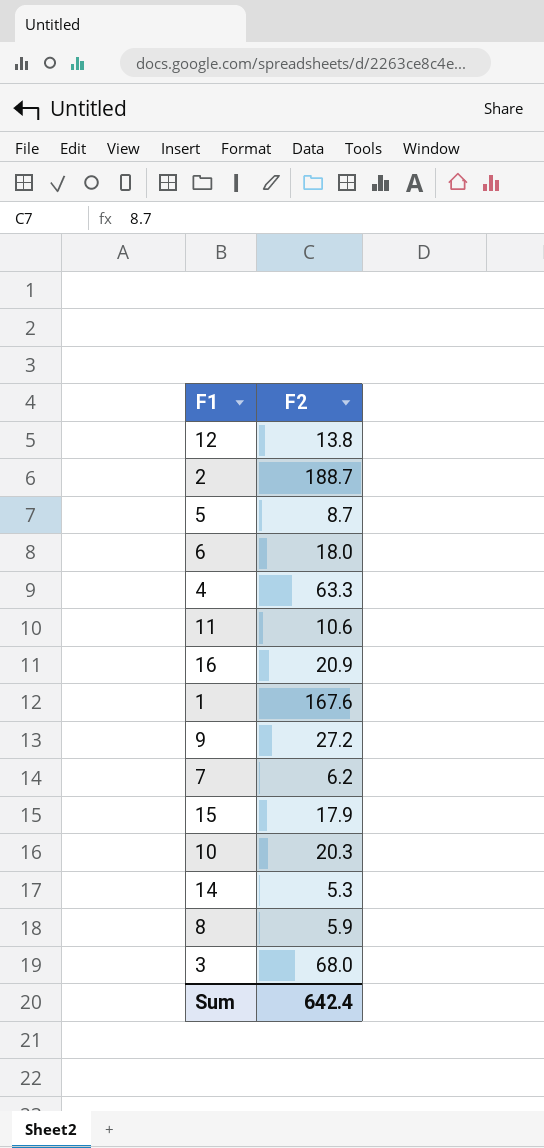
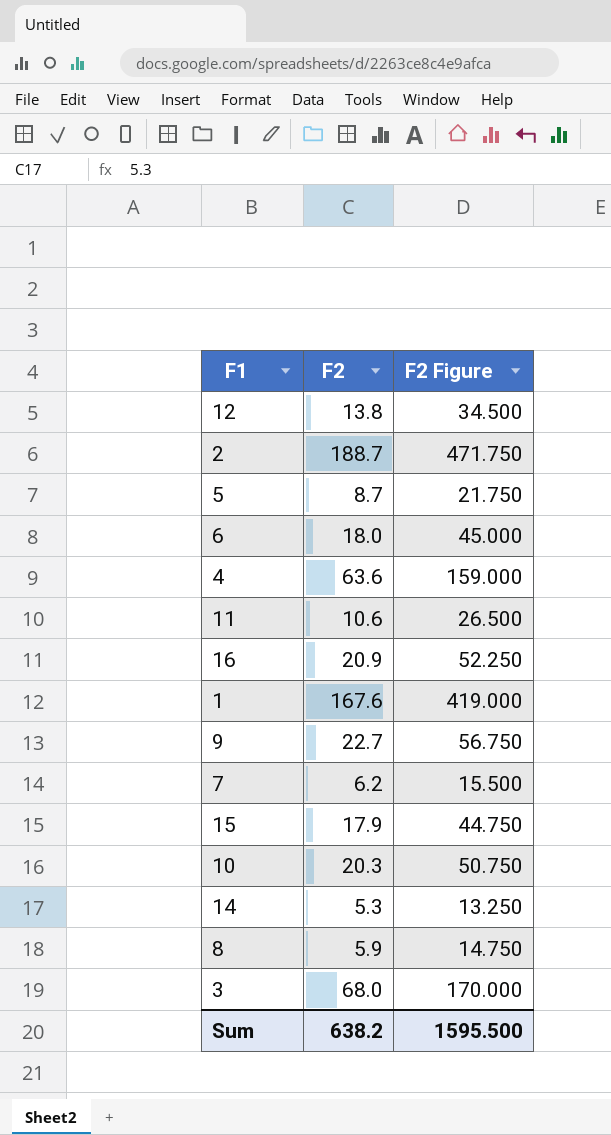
column F2 Figure | formula: none -> [F2] * 2.5
4 | F2: 63.3 -> 63.6
9 | F2: 27.2 -> 22.7
Sum | F2: 642.4 -> 638.2

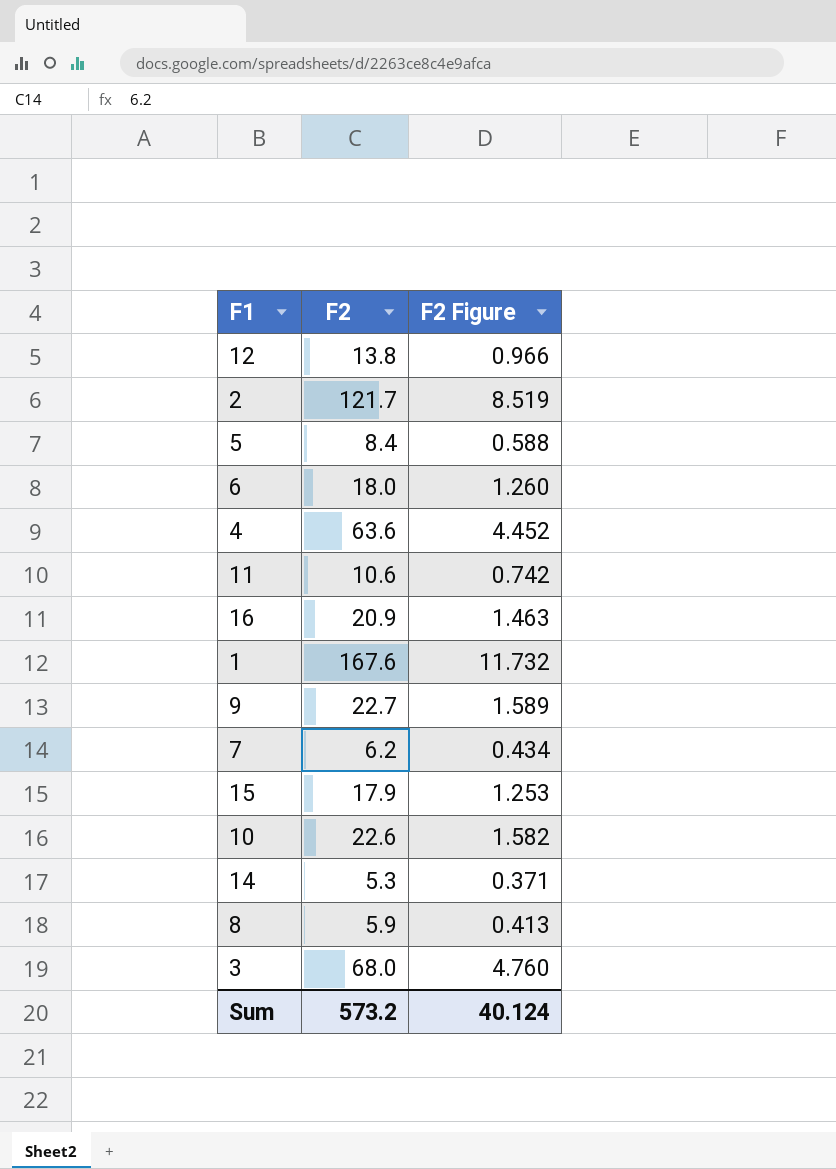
column F2 Figure | formula: [F2] * 2.5 -> [F2] * 0.07
2 | F2: 188.7 -> 121.7
5 | F2: 8.7 -> 8.4
10 | F2: 20.3 -> 22.6
Sum | F2: 638.2 -> 573.2
Sum | F2 Figure: 1595.500 -> 40.124

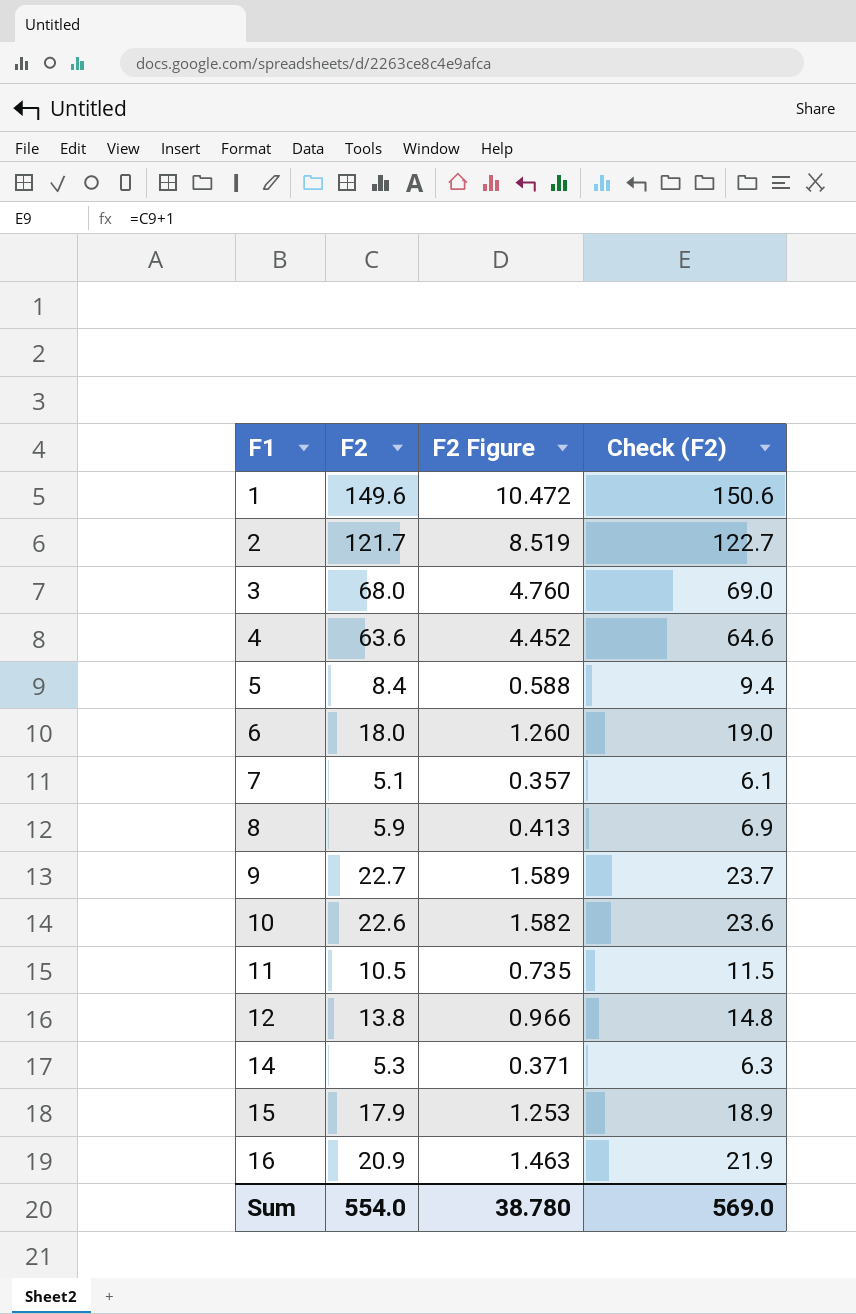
row order: none -> F1 ascending
column Check (F2) | formula: none -> [F2] + 1
1 | F2: 167.6 -> 149.6
1 | F2 Figure: 11.732 -> 10.472
7 | F2: 6.2 -> 5.1
7 | F2 Figure: 0.434 -> 0.357
11 | F2: 10.6 -> 10.5
11 | F2 Figure: 0.742 -> 0.735
Sum | F2: 573.2 -> 554.0
Sum | F2 Figure: 40.124 -> 38.780

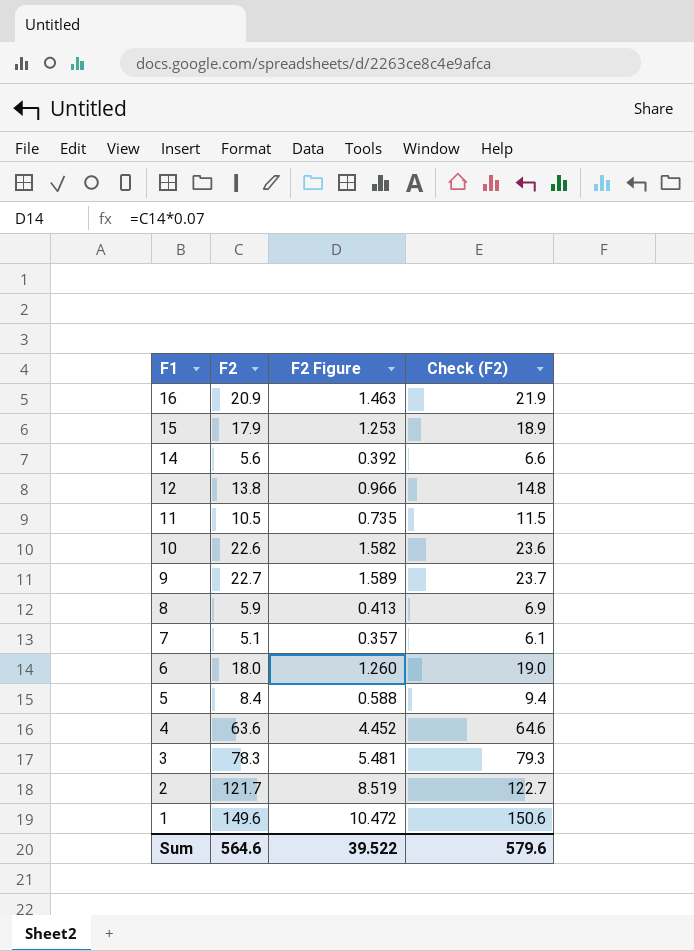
row order: F1 ascending -> F1 descending
14 | F2: 5.3 -> 5.6
14 | F2 Figure: 0.371 -> 0.392
14 | Check (F2): 6.3 -> 6.6
3 | F2: 68.0 -> 78.3
3 | F2 Figure: 4.760 -> 5.481
3 | Check (F2): 69.0 -> 79.3
Sum | F2: 554.0 -> 564.6
Sum | F2 Figure: 38.780 -> 39.522
Sum | Check (F2): 569.0 -> 579.6

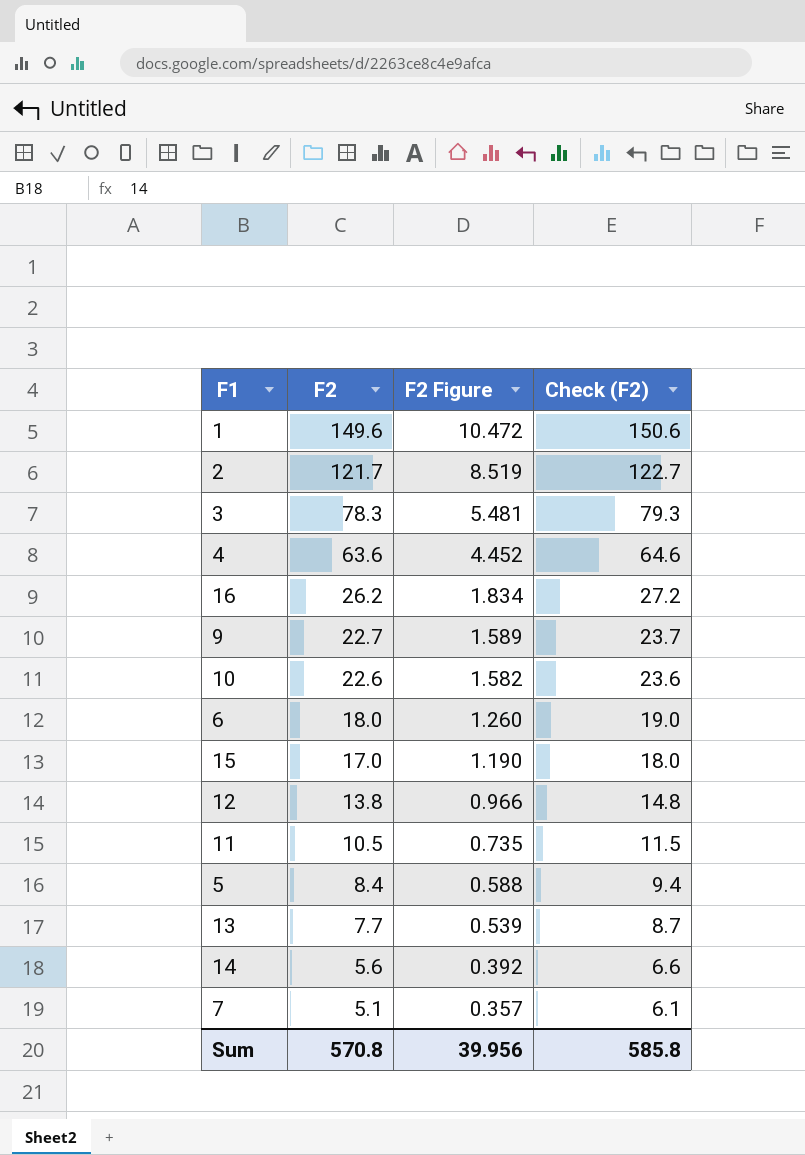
row order: F1 descending -> F2 descending
row 8: 5.9 | 0.413 | 6.9 -> none
16 | F2: 20.9 -> 26.2
16 | F2 Figure: 1.463 -> 1.834
16 | Check (F2): 21.9 -> 27.2
15 | F2: 17.9 -> 17.0
15 | F2 Figure: 1.253 -> 1.190
15 | Check (F2): 18.9 -> 18.0
row 13: none -> 7.7 | 0.539 | 8.7
Sum | F2: 564.6 -> 570.8
Sum | F2 Figure: 39.522 -> 39.956
Sum | Check (F2): 579.6 -> 585.8

